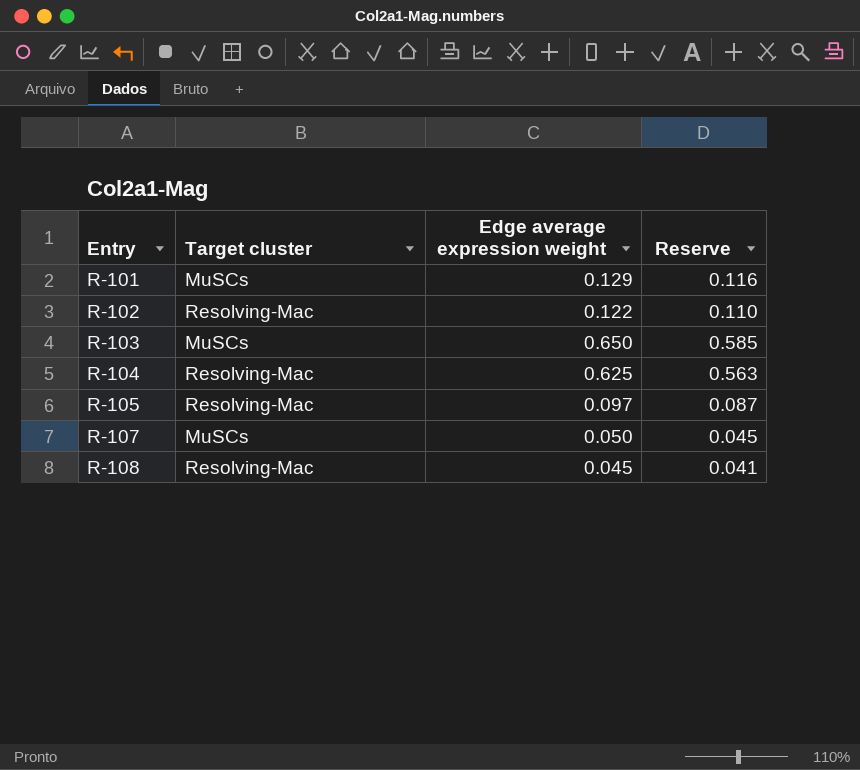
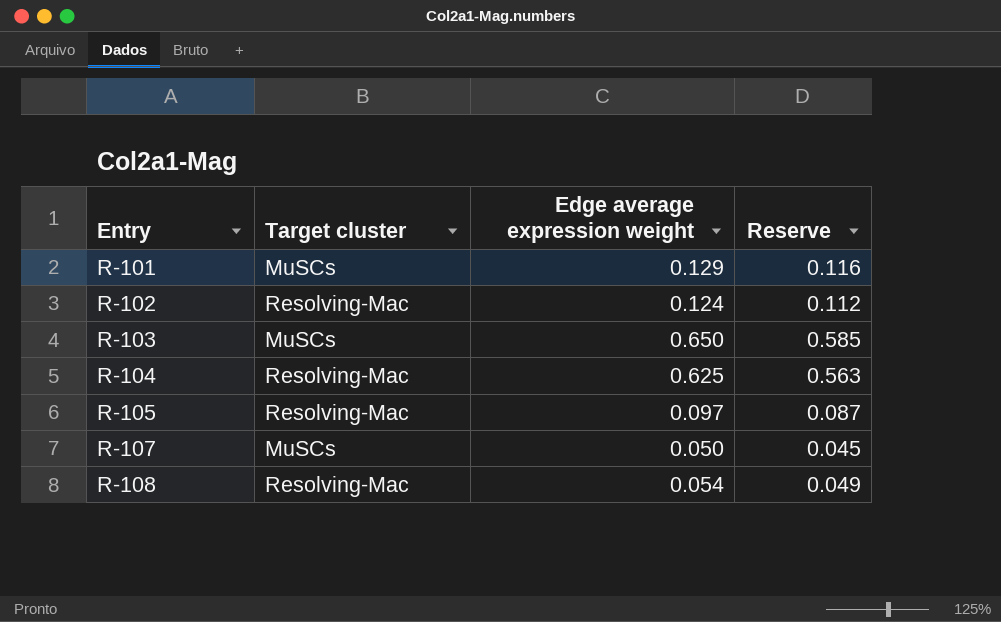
R-102 | Edge average expression weight: 0.122 -> 0.124
R-102 | Reserve: 0.110 -> 0.112
R-108 | Edge average expression weight: 0.045 -> 0.054
R-108 | Reserve: 0.041 -> 0.049

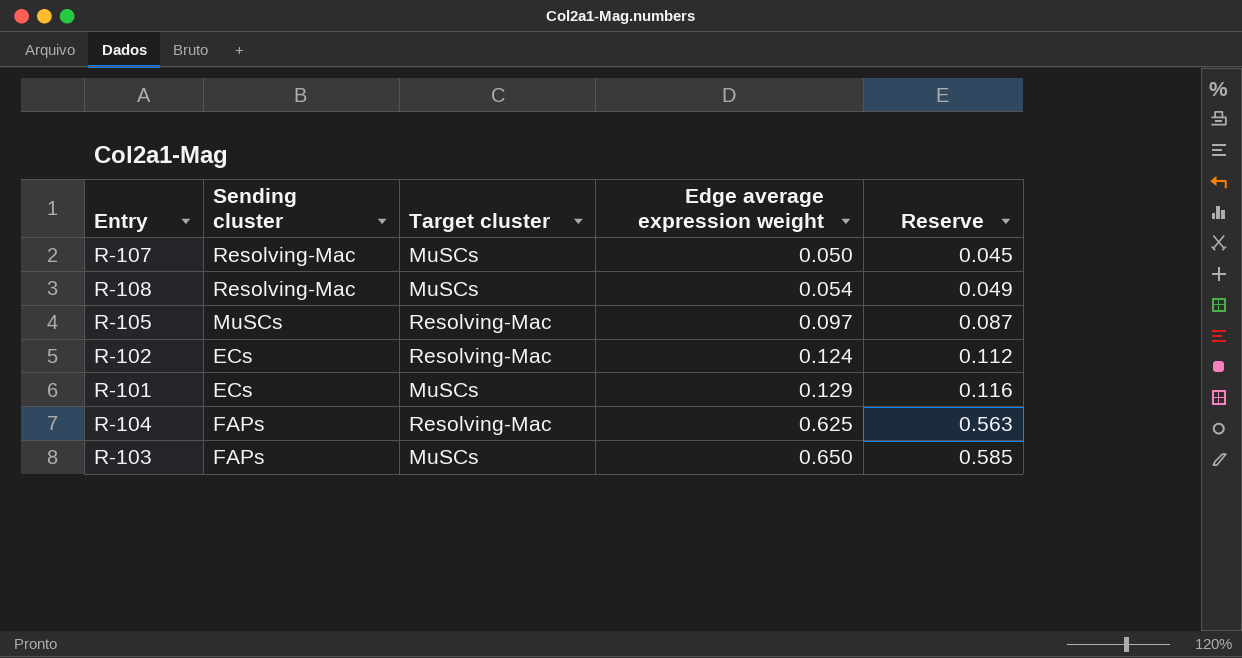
row order: Entry ascending -> Edge average expression weight ascending
column Sending cluster | position: none -> 2
R-108 | Target cluster: Resolving-Mac -> MuSCs

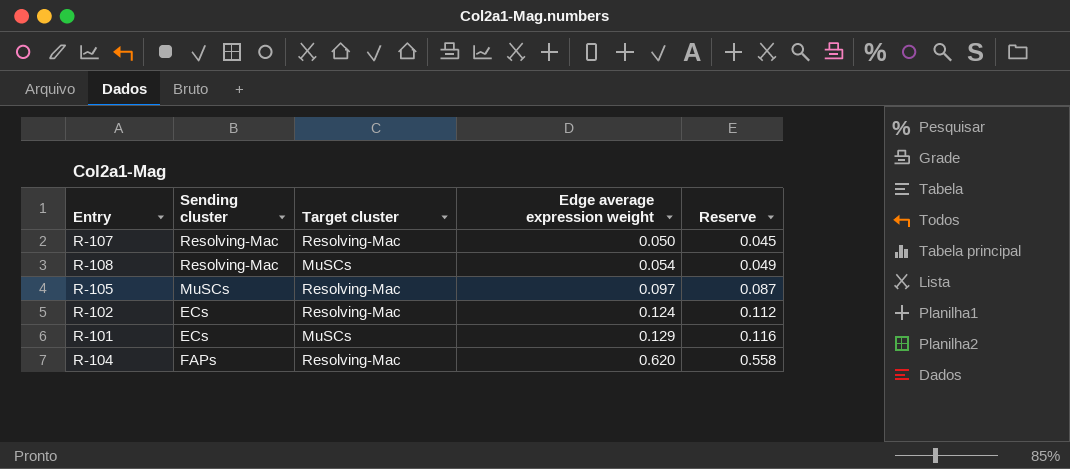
row R-103: FAPs | MuSCs | 0.650 | 0.585 -> none
R-107 | Target cluster: MuSCs -> Resolving-Mac
R-104 | Edge average expression weight: 0.625 -> 0.620
R-104 | Reserve: 0.563 -> 0.558

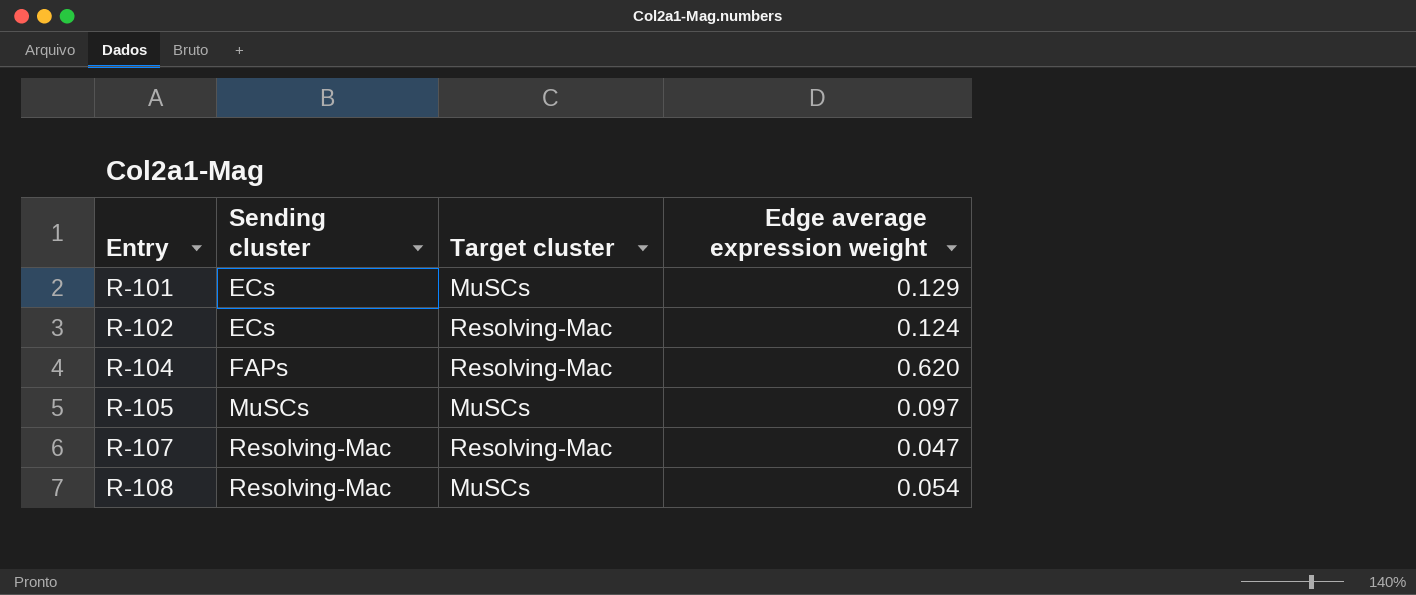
row order: Edge average expression weight ascending -> Entry ascending
column Reserve | formula: [Edge average expression weight] * 0.9 -> none
R-105 | Target cluster: Resolving-Mac -> MuSCs
R-107 | Edge average expression weight: 0.050 -> 0.047

